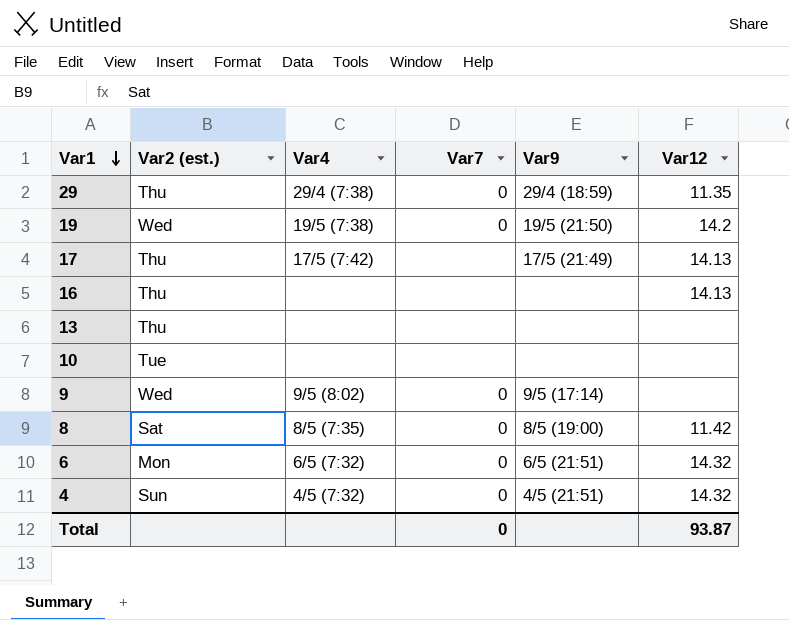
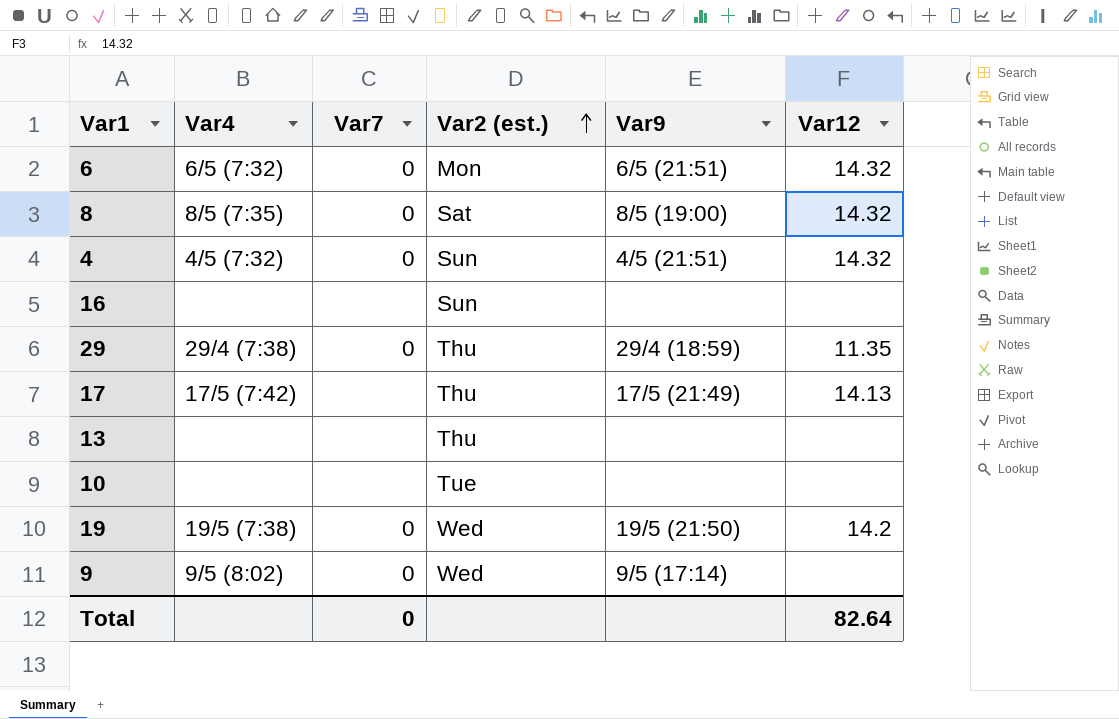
row order: Var1 descending -> Var2 (est.) ascending
column Var2 (est.) | position: 2 -> 4
8 | Var12: 11.42 -> 14.32
16 | Var2 (est.): Thu -> Sun
16 | Var12: 14.13 -> none
Total | Var12: 93.87 -> 82.64

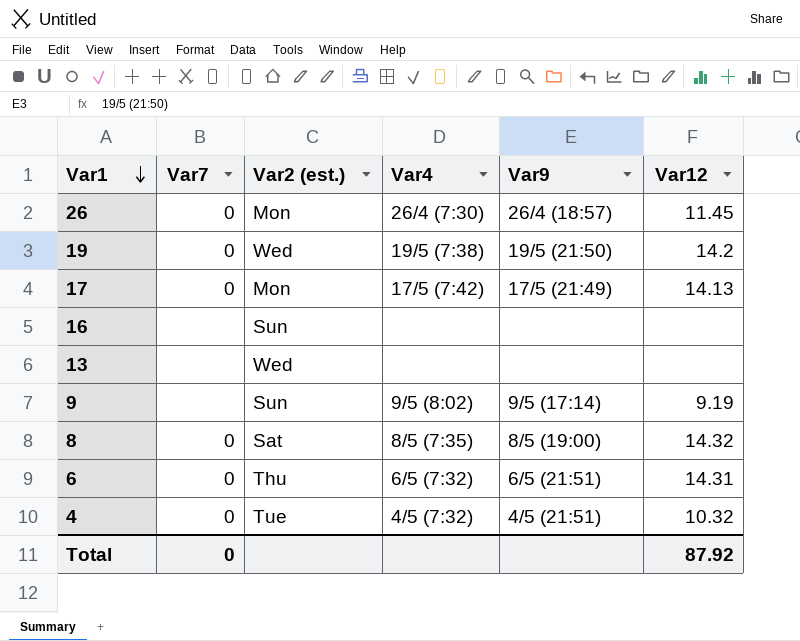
row order: Var2 (est.) ascending -> Var1 descending
column Var4 | position: 2 -> 4
row 29: 29/4 (7:38) | 0 | Thu | 29/4 (18:59) | 11.35 -> none
row 10: none | none | Tue | none | none -> none
row 26: none -> 0 | Mon | 26/4 (7:30) | 26/4 (18:57) | 11.45
17 | Var7: none -> 0
17 | Var2 (est.): Thu -> Mon
13 | Var2 (est.): Thu -> Wed
9 | Var7: 0 -> none
9 | Var2 (est.): Wed -> Sun
9 | Var12: none -> 9.19
6 | Var2 (est.): Mon -> Thu
6 | Var12: 14.32 -> 14.31
4 | Var2 (est.): Sun -> Tue
4 | Var12: 14.32 -> 10.32
Total | Var12: 82.64 -> 87.92

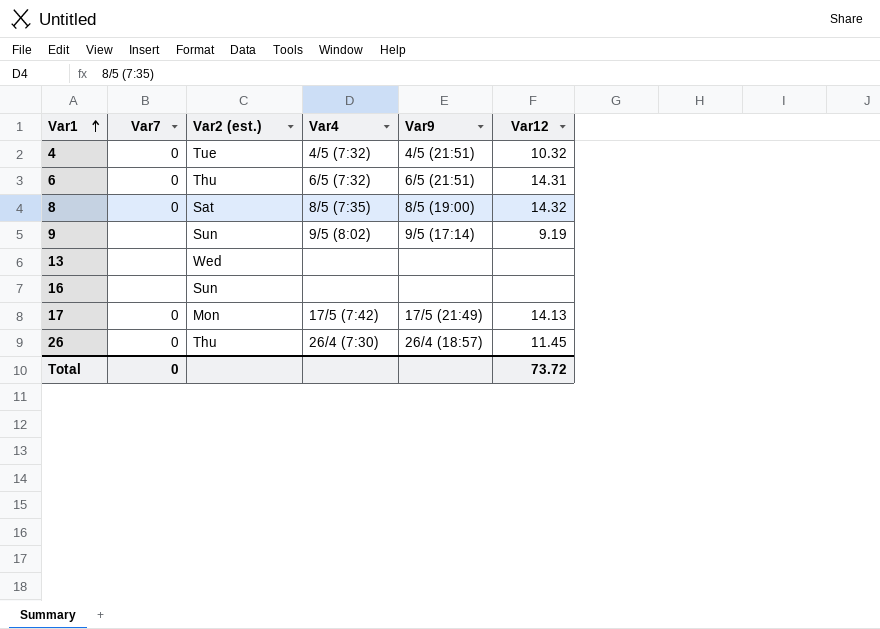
row order: Var1 descending -> Var1 ascending
row 19: 0 | Wed | 19/5 (7:38) | 19/5 (21:50) | 14.2 -> none
26 | Var2 (est.): Mon -> Thu
Total | Var12: 87.92 -> 73.72

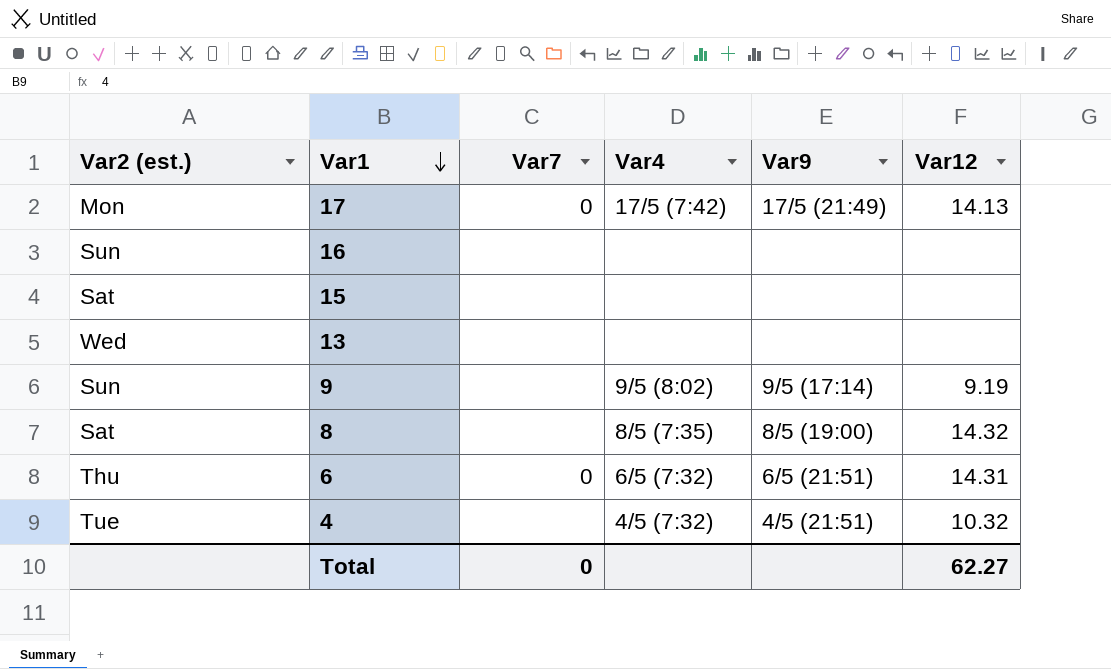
row order: Var1 ascending -> Var1 descending
column Var2 (est.) | position: 3 -> 1
row 26: 0 | Thu | 26/4 (7:30) | 26/4 (18:57) | 11.45 -> none
row 15: none -> Sat | none | none | none | none
8 | Var7: 0 -> none
4 | Var7: 0 -> none
Total | Var12: 73.72 -> 62.27

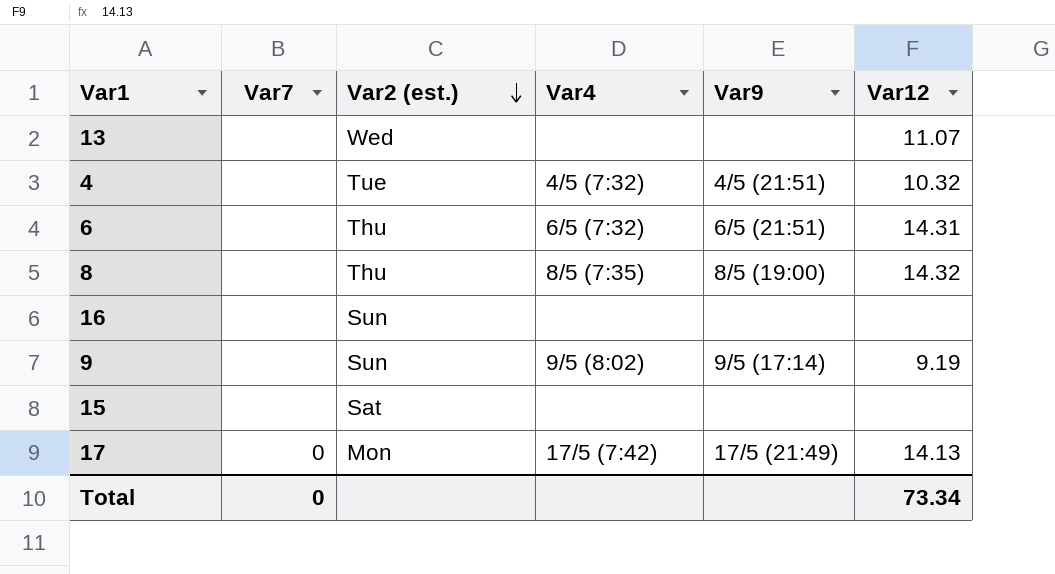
row order: Var1 descending -> Var2 (est.) descending
column Var2 (est.) | position: 1 -> 3
13 | Var12: none -> 11.07
6 | Var7: 0 -> none
8 | Var2 (est.): Sat -> Thu
Total | Var12: 62.27 -> 73.34

